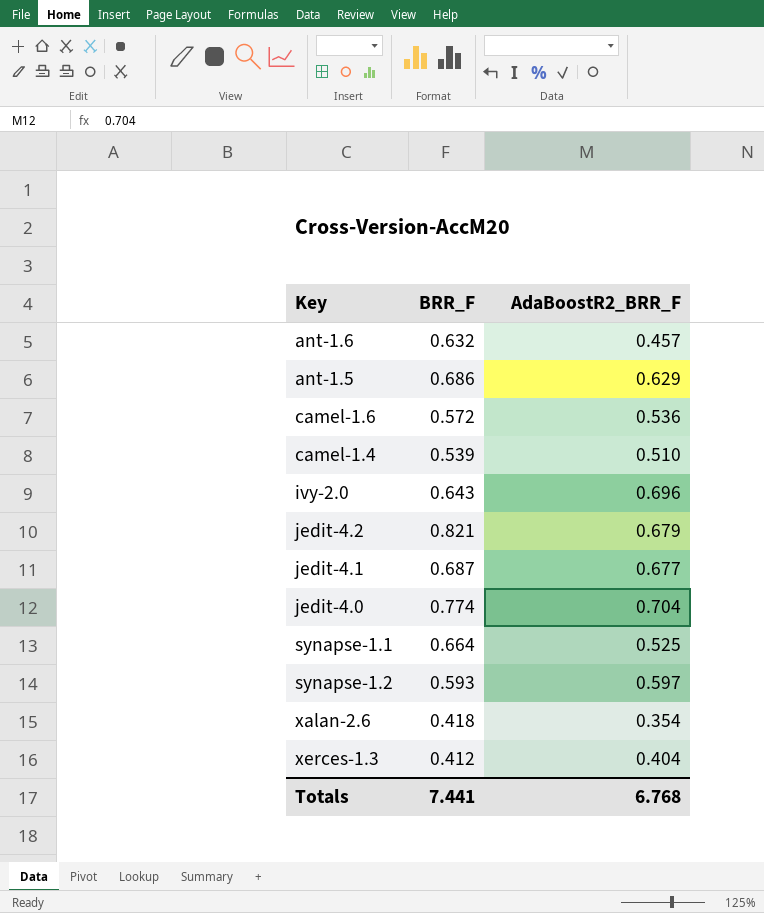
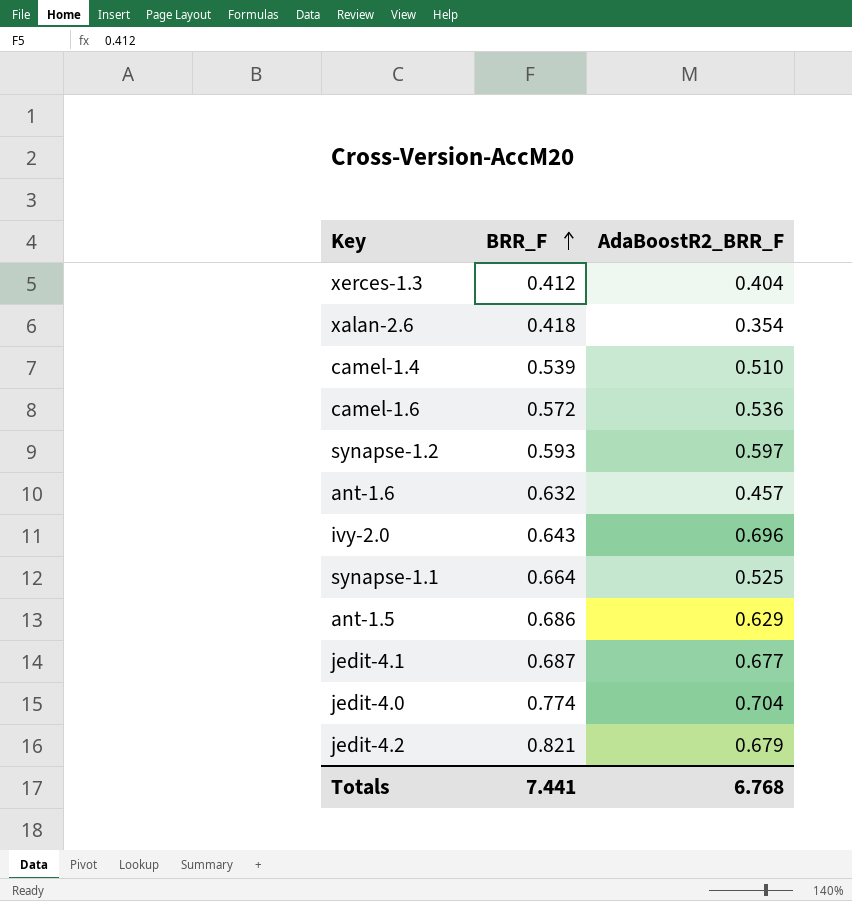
row order: none -> BRR_F ascending

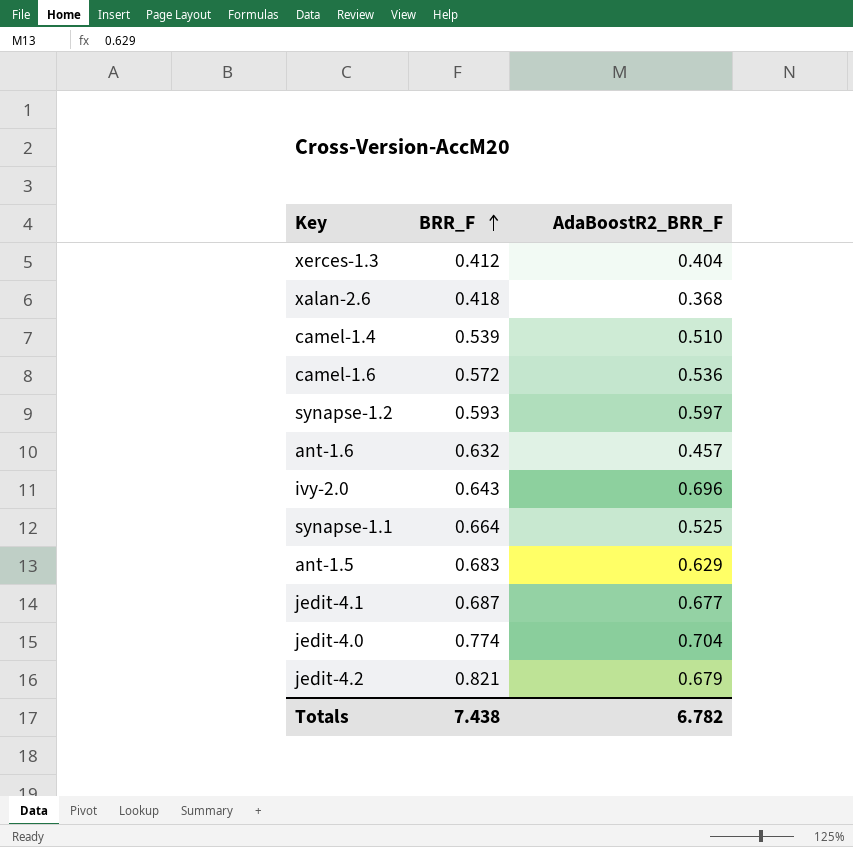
xalan-2.6 | AdaBoostR2_BRR_F: 0.354 -> 0.368
ant-1.5 | BRR_F: 0.686 -> 0.683
Totals | BRR_F: 7.441 -> 7.438
Totals | AdaBoostR2_BRR_F: 6.768 -> 6.782

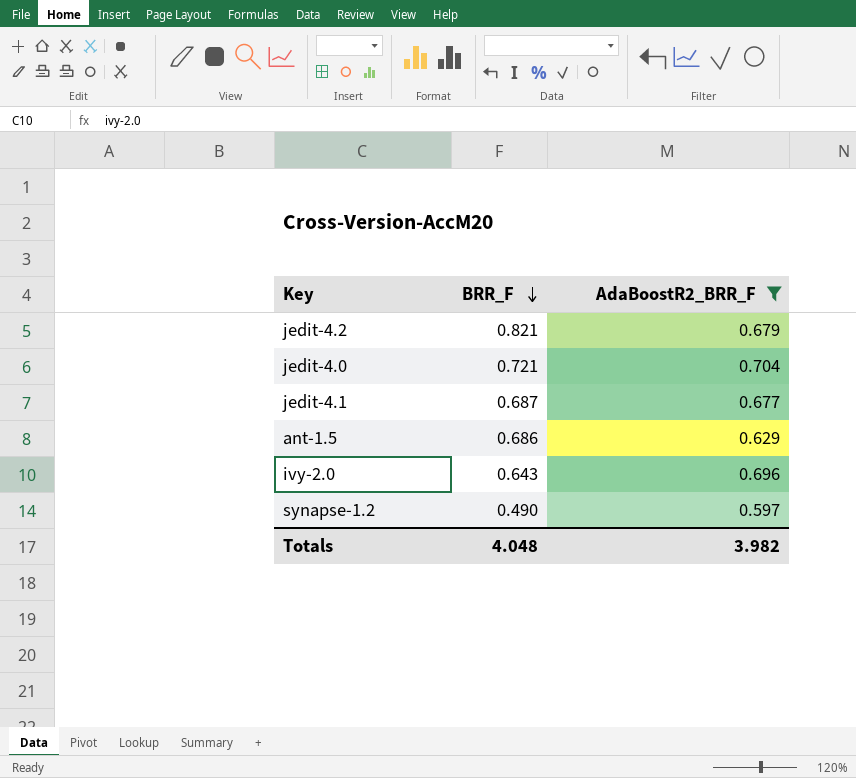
filter: none -> AdaBoostR2_BRR_F >= 0.597
row order: BRR_F ascending -> BRR_F descending
jedit-4.0 | BRR_F: 0.774 -> 0.721
ant-1.5 | BRR_F: 0.683 -> 0.686
synapse-1.2 | BRR_F: 0.593 -> 0.490
Totals | BRR_F: 7.438 -> 4.048
Totals | AdaBoostR2_BRR_F: 6.782 -> 3.982

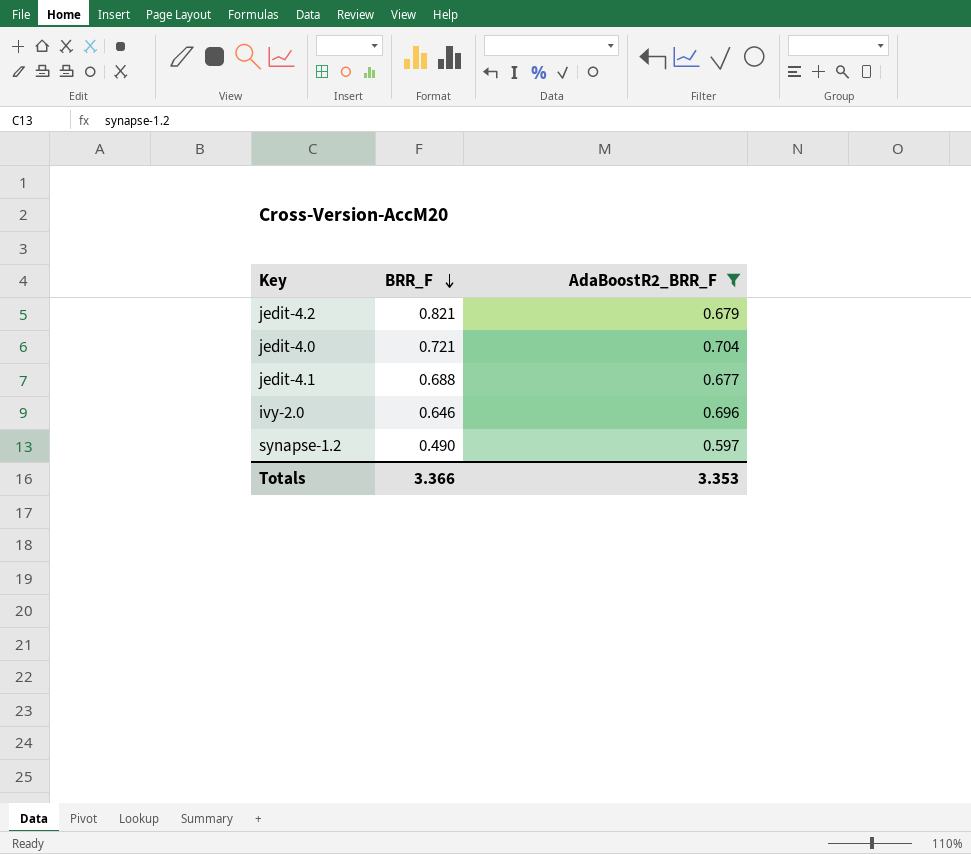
row ant-1.5: 0.686 | 0.629 -> none
jedit-4.1 | BRR_F: 0.687 -> 0.688
ivy-2.0 | BRR_F: 0.643 -> 0.646
Totals | BRR_F: 4.048 -> 3.366
Totals | AdaBoostR2_BRR_F: 3.982 -> 3.353

